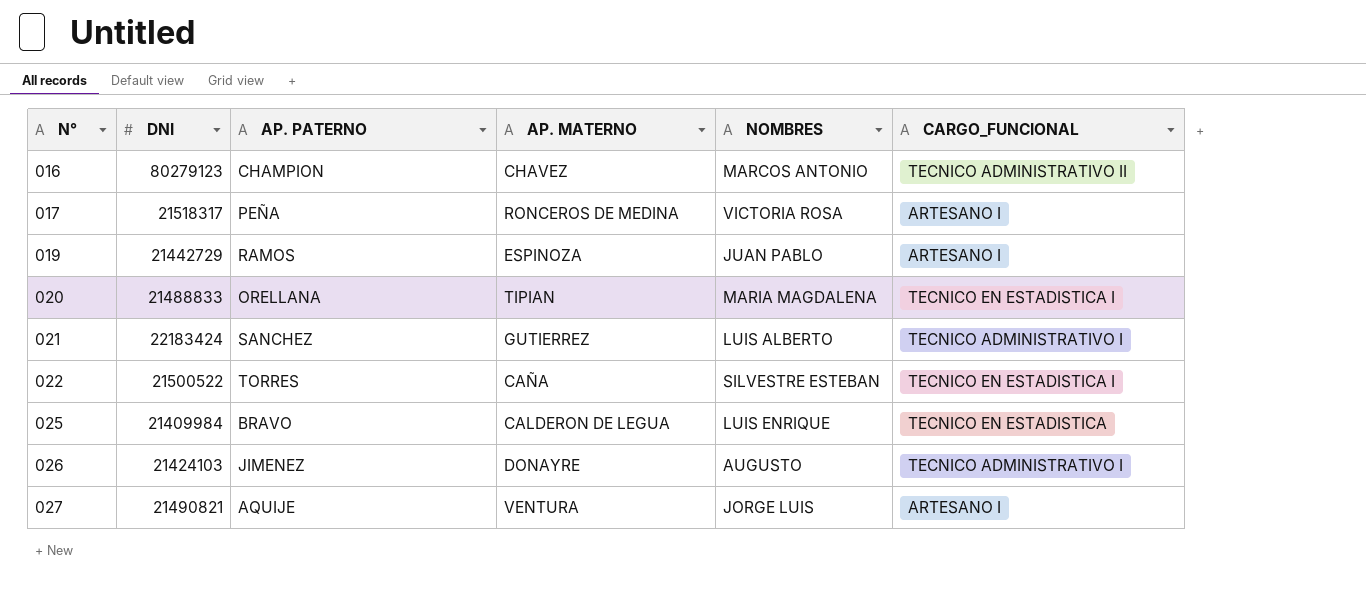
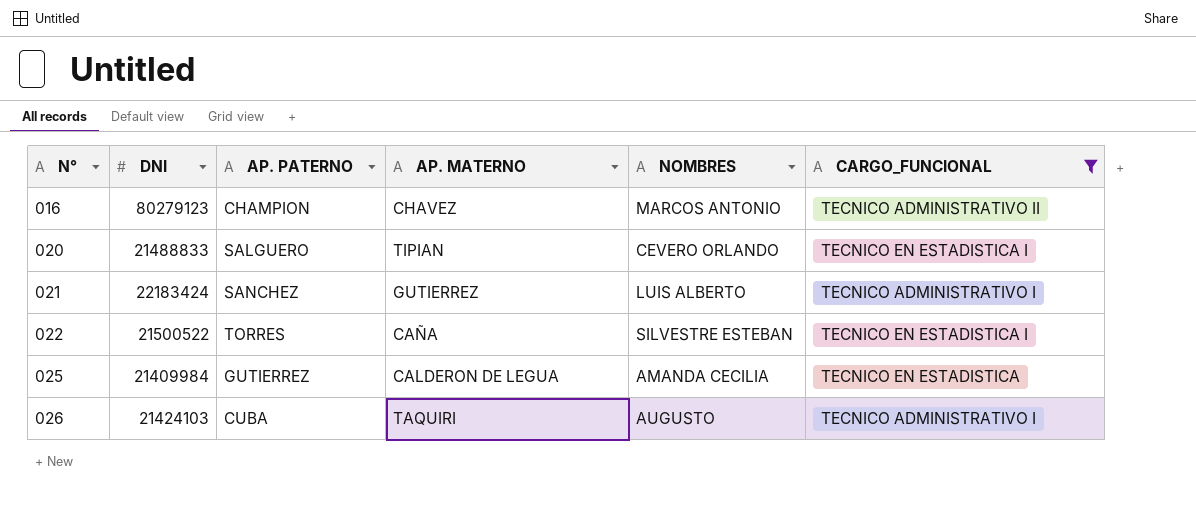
filter: none -> CARGO_FUNCIONAL != ARTESANO I
020 | AP. PATERNO: ORELLANA -> SALGUERO
020 | NOMBRES: MARIA MAGDALENA -> CEVERO ORLANDO
025 | AP. PATERNO: BRAVO -> GUTIERREZ
025 | NOMBRES: LUIS ENRIQUE -> AMANDA CECILIA
026 | AP. PATERNO: JIMENEZ -> CUBA
026 | AP. MATERNO: DONAYRE -> TAQUIRI

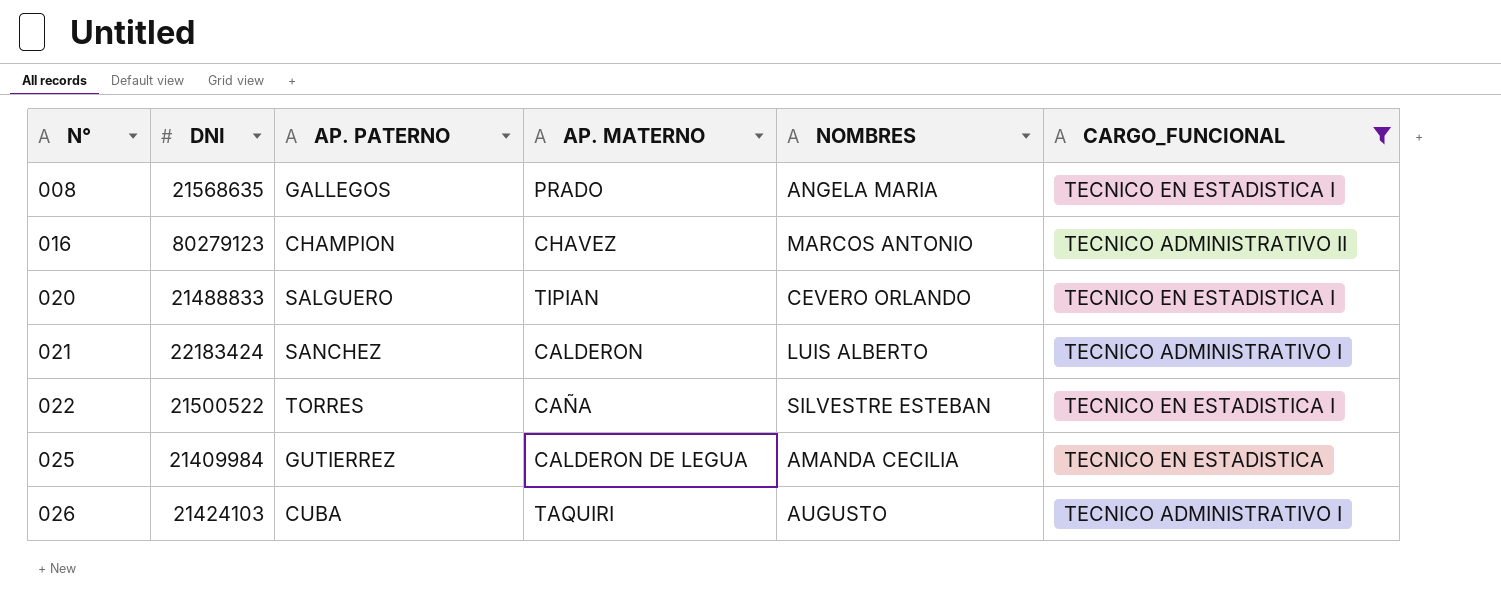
row 008: none -> 21568635 | GALLEGOS | PRADO | ANGELA MARIA | TECNICO EN ESTADISTICA I
021 | AP. MATERNO: GUTIERREZ -> CALDERON

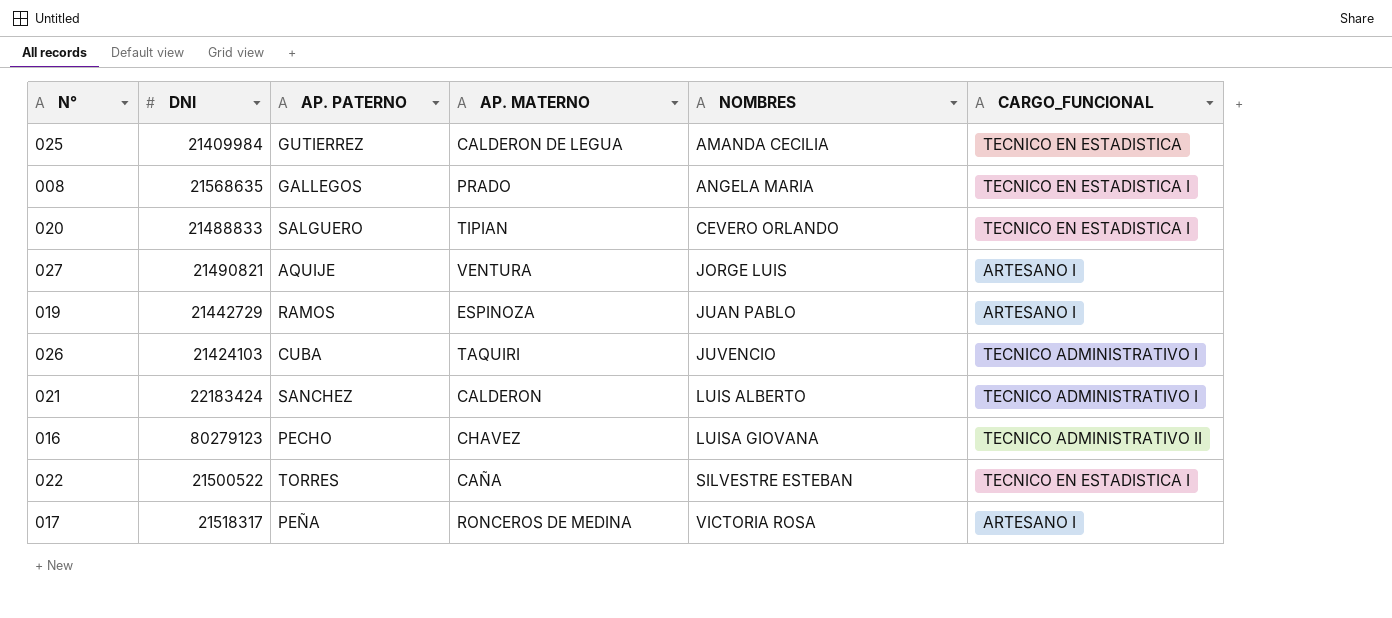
filter: CARGO_FUNCIONAL != ARTESANO I -> none
row order: N° ascending -> NOMBRES ascending
026 | NOMBRES: AUGUSTO -> JUVENCIO
016 | AP. PATERNO: CHAMPION -> PECHO
016 | NOMBRES: MARCOS ANTONIO -> LUISA GIOVANA

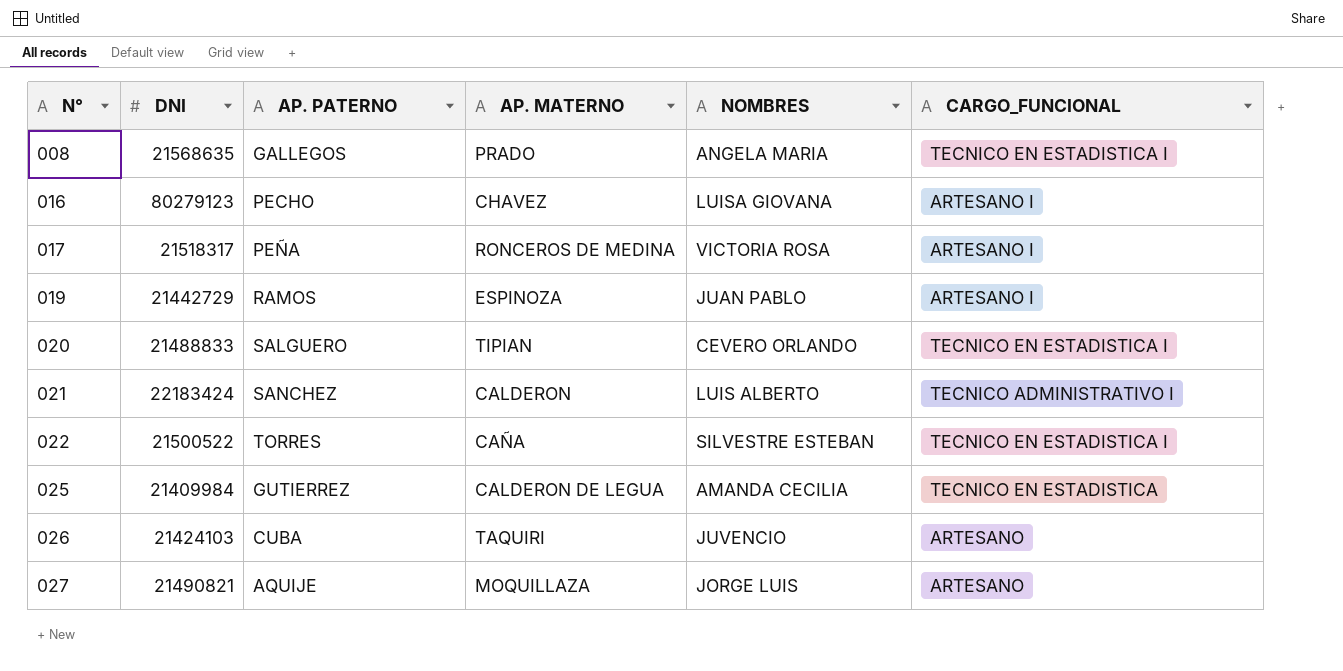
row order: NOMBRES ascending -> N° ascending
016 | CARGO_FUNCIONAL: TECNICO ADMINISTRATIVO II -> ARTESANO I
026 | CARGO_FUNCIONAL: TECNICO ADMINISTRATIVO I -> ARTESANO
027 | AP. MATERNO: VENTURA -> MOQUILLAZA
027 | CARGO_FUNCIONAL: ARTESANO I -> ARTESANO

